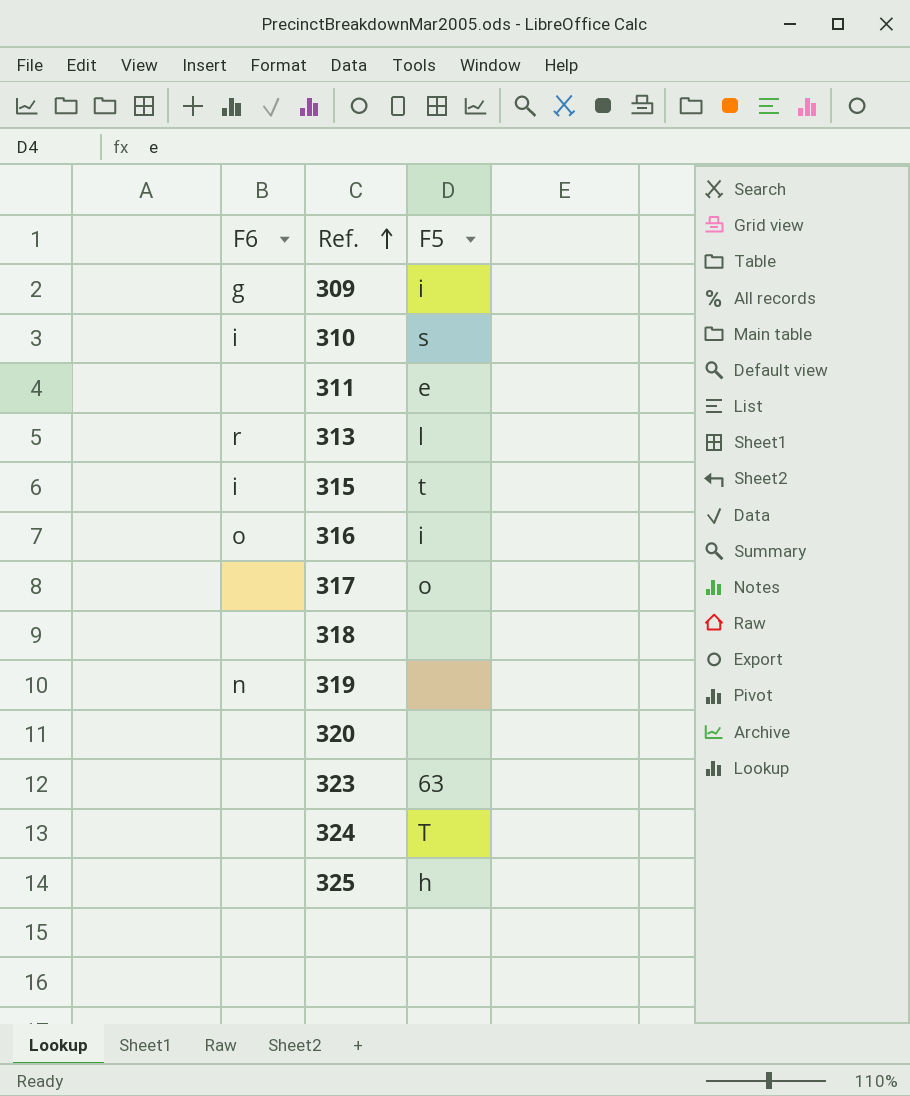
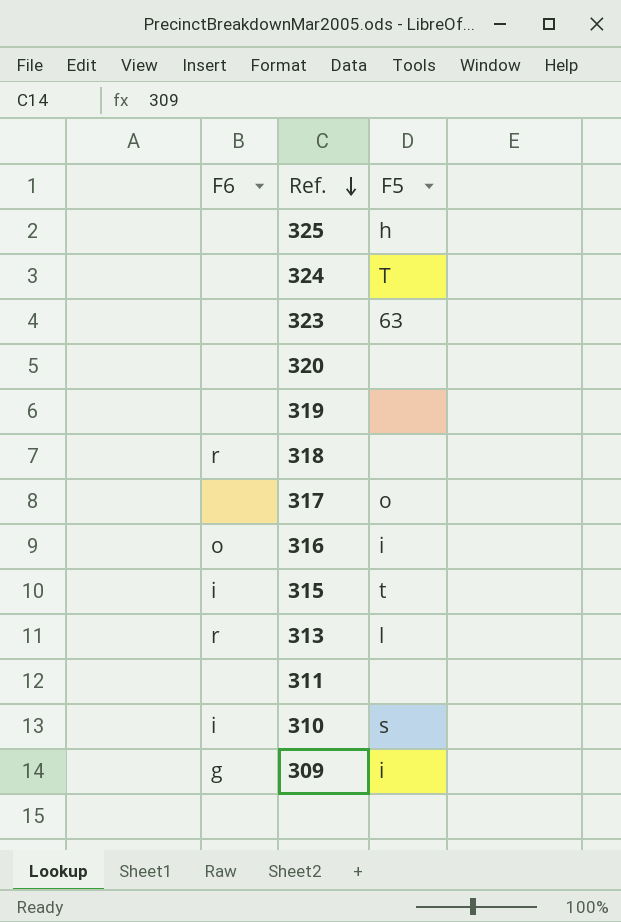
row order: Ref. ascending -> Ref. descending
319 | F6: n -> none
318 | F6: none -> r
311 | F5: e -> none

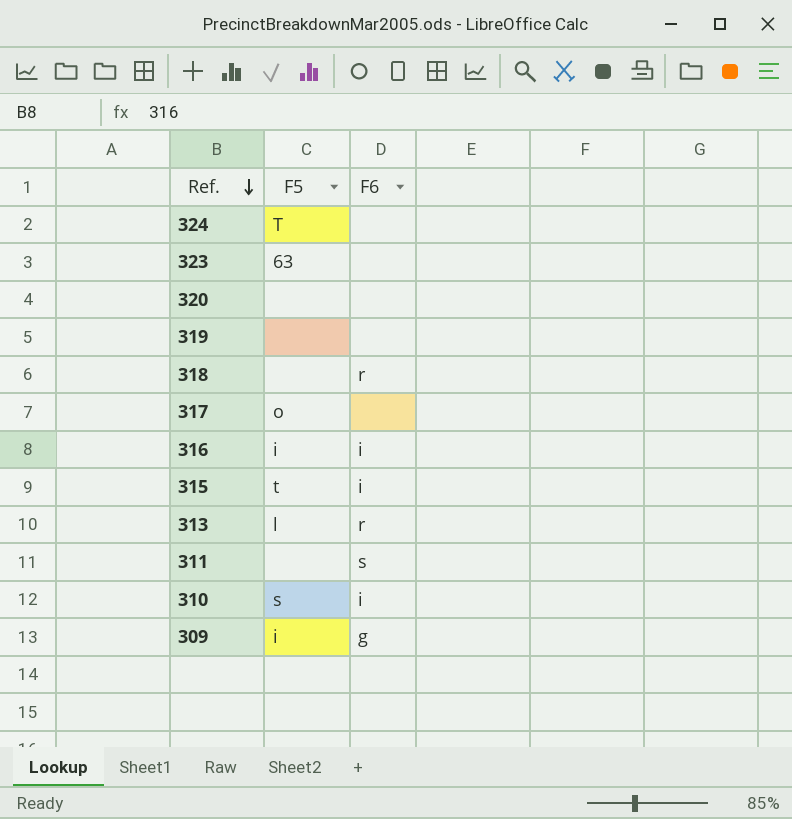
column F6 | position: 1 -> 3
row 325: none | h -> none
316 | F6: o -> i
311 | F6: none -> s

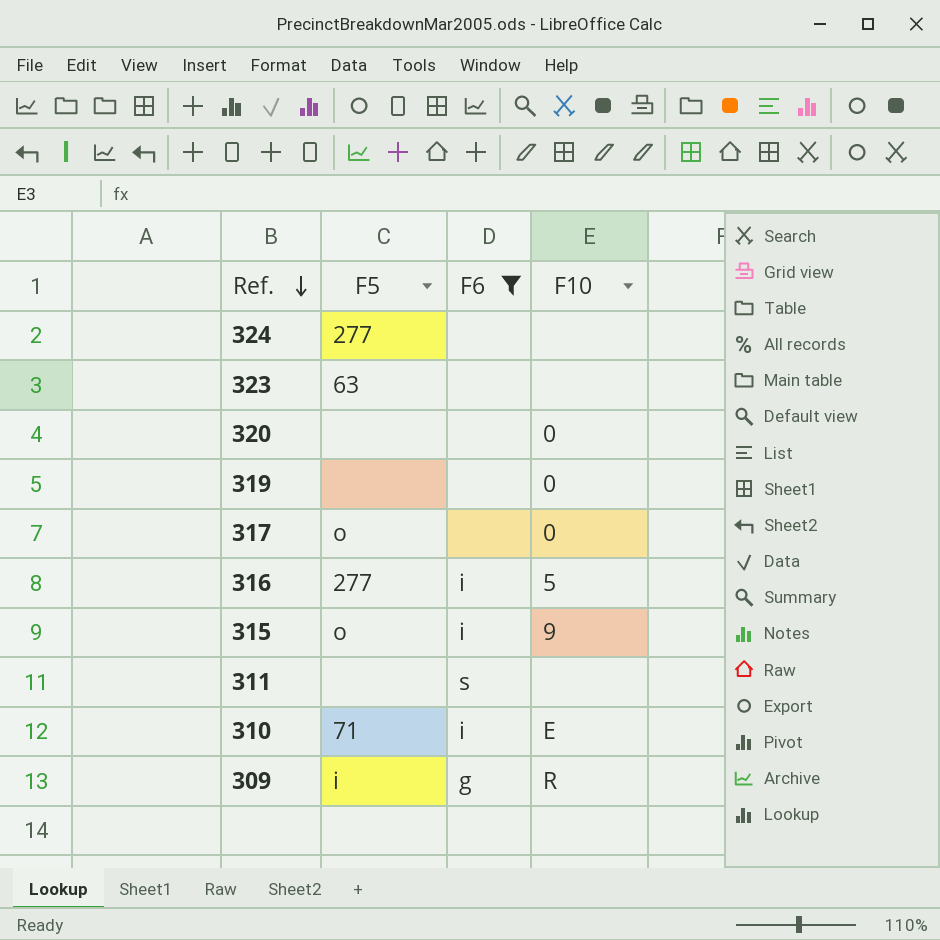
filter: none -> F6 != r
column F10 | position: none -> 4
324 | F5: T -> 277
316 | F5: i -> 277
315 | F5: t -> o
310 | F5: s -> 71

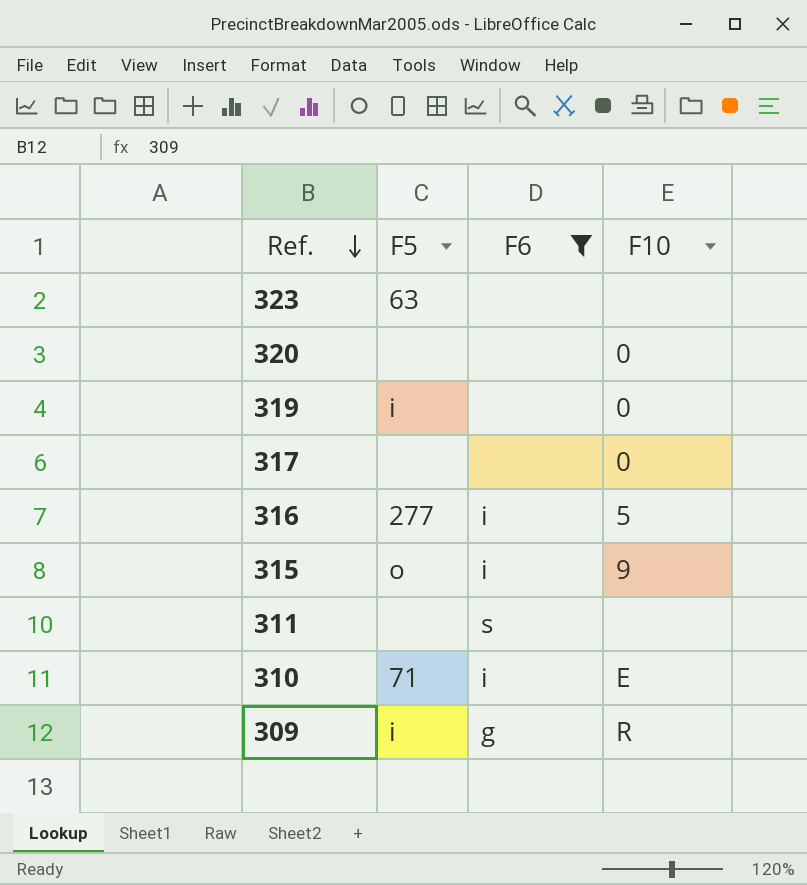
row 324: 277 | none | none -> none
319 | F5: none -> i
317 | F5: o -> none

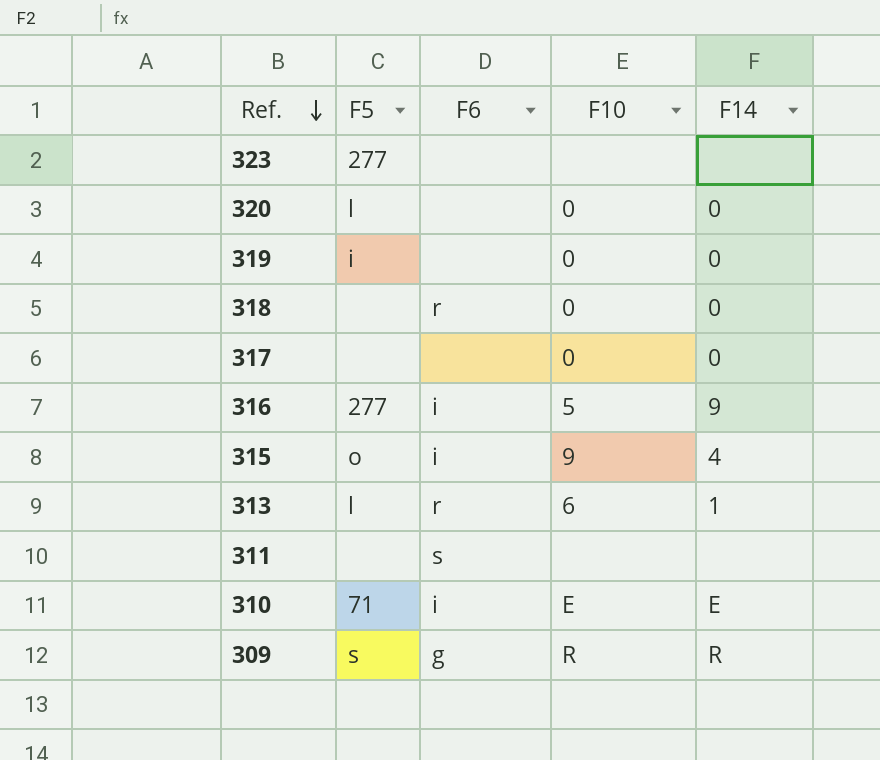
filter: F6 != r -> none
column F14 | position: none -> 5
323 | F5: 63 -> 277
320 | F5: none -> l
309 | F5: i -> s

